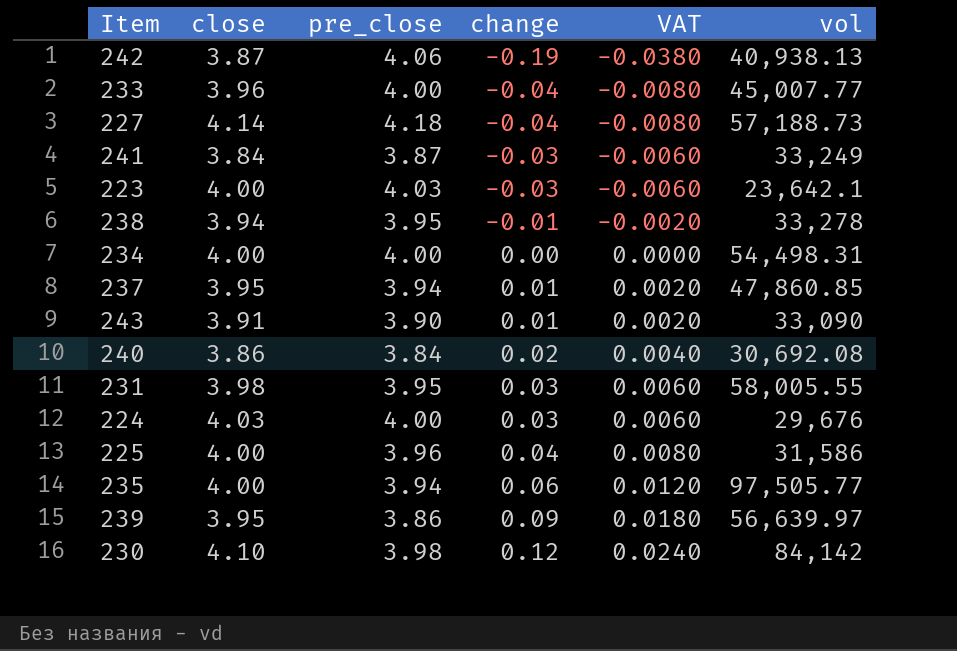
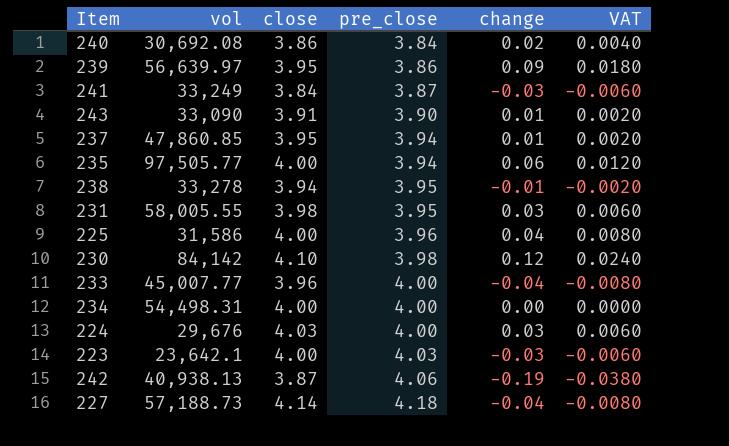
row order: change ascending -> pre_close ascending
column vol | position: 6 -> 2

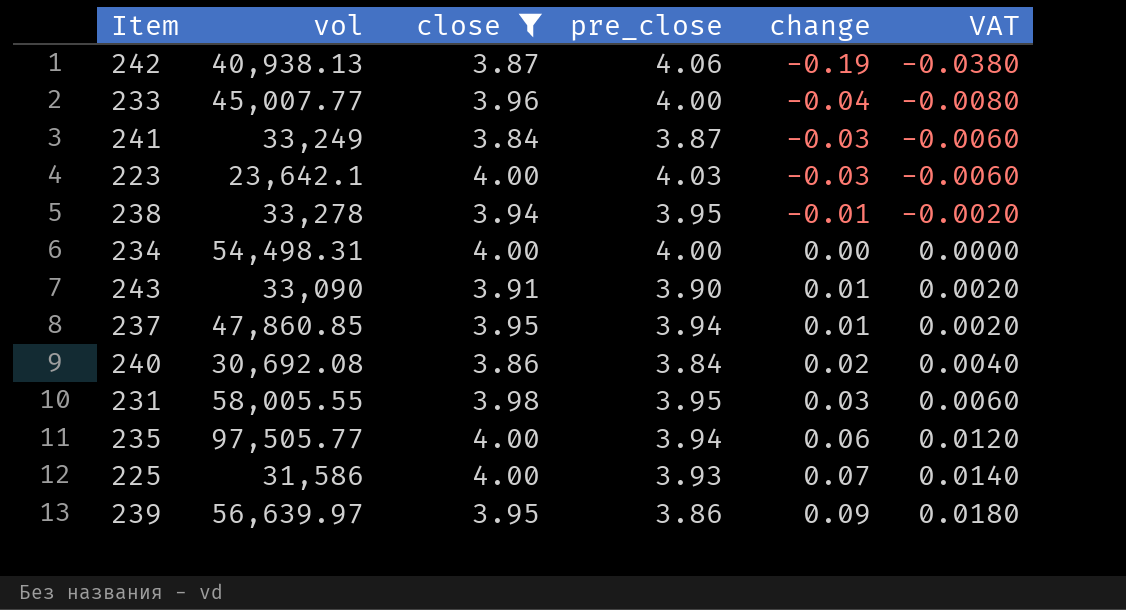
filter: none -> close <= 4.00
row order: pre_close ascending -> change ascending
225 | pre_close: 3.96 -> 3.93
225 | change: 0.04 -> 0.07
225 | VAT: 0.0080 -> 0.0140

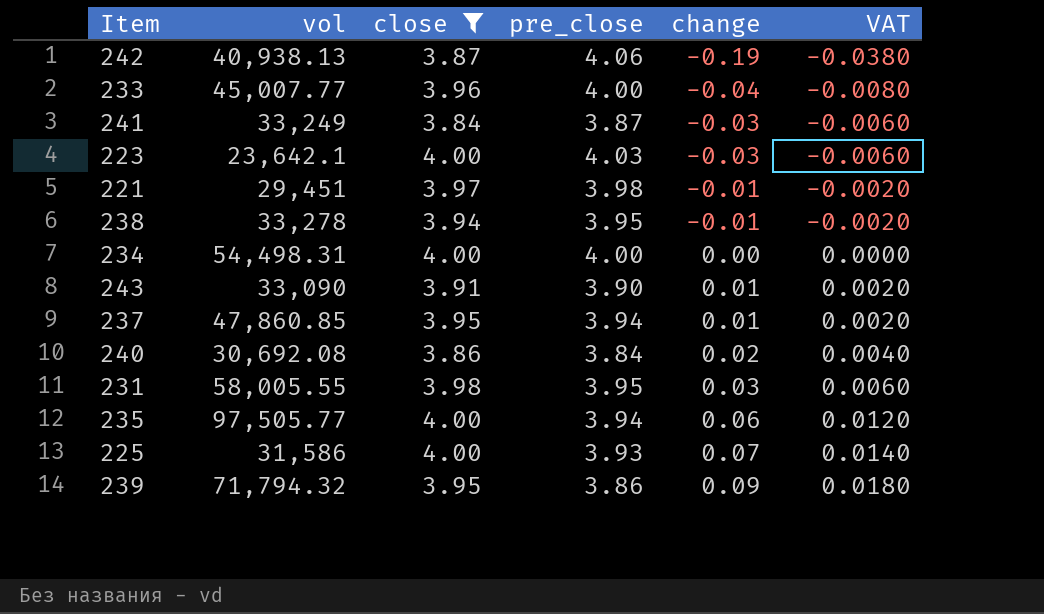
row 221: none -> 29,451 | 3.97 | 3.98 | -0.01 | -0.0020
239 | vol: 56,639.97 -> 71,794.32

